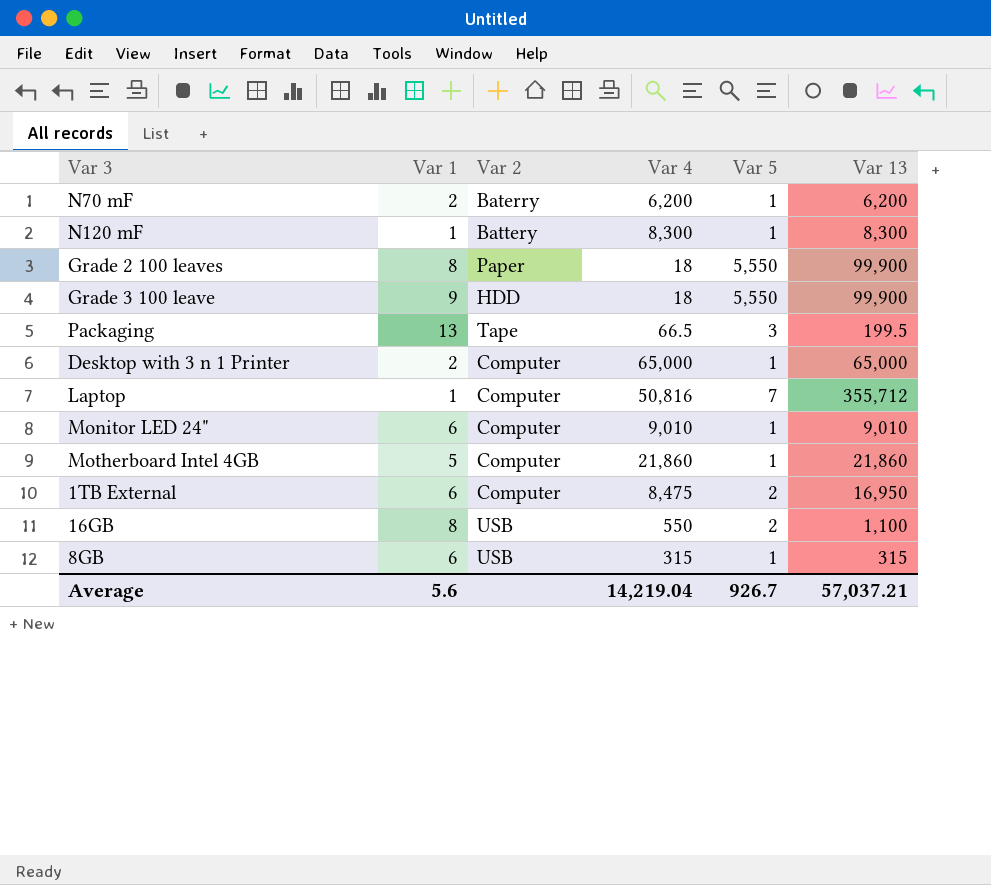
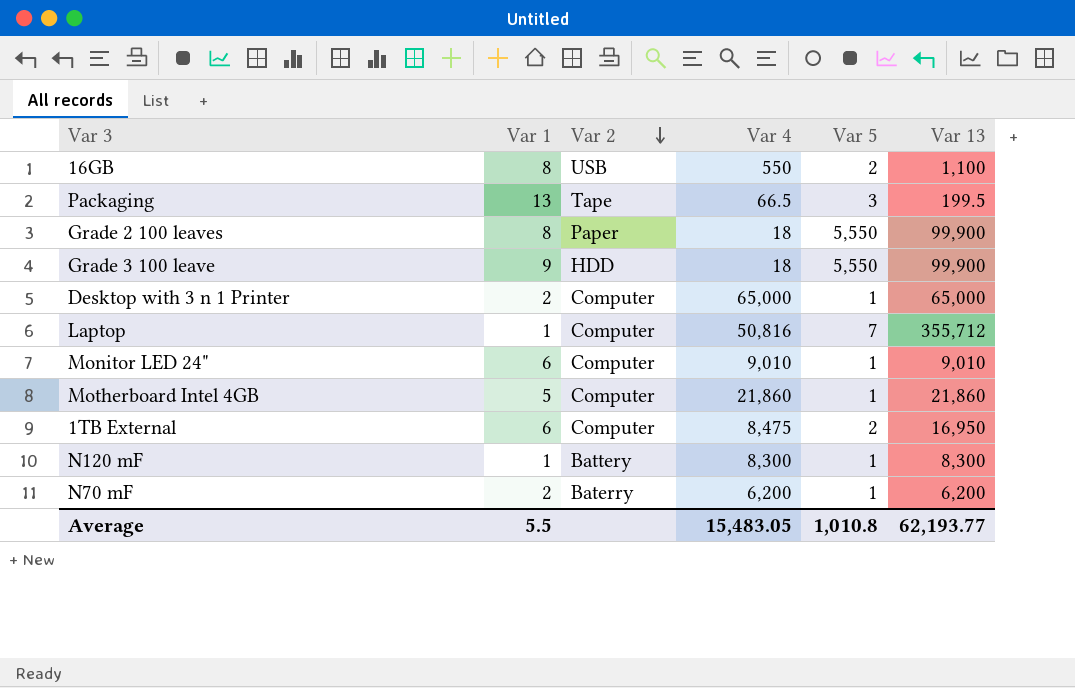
row order: none -> Var 2 descending
row 8GB: 6 | USB | 315 | 1 | 315 -> none
Average | Var 1: 5.6 -> 5.5
Average | Var 4: 14,219.04 -> 15,483.05
Average | Var 5: 926.7 -> 1,010.8
Average | Var 13: 57,037.21 -> 62,193.77

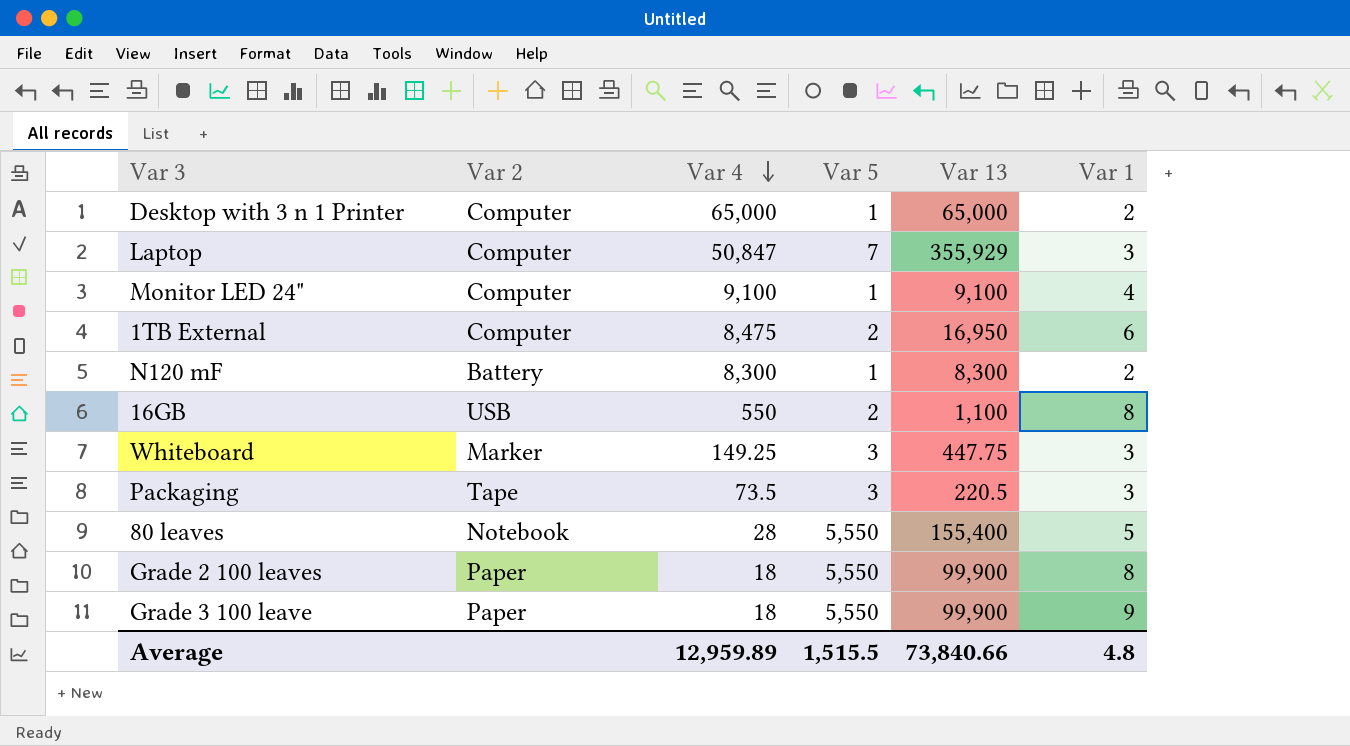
row order: Var 2 descending -> Var 4 descending
column Var 1 | position: 2 -> 6
row Motherboard Intel 4GB: 5 | Computer | 21,860 | 1 | 21,860 -> none
row N70 mF: 2 | Baterry | 6,200 | 1 | 6,200 -> none
Laptop | Var 4: 50,816 -> 50,847
Laptop | Var 13: 355,712 -> 355,929
Laptop | Var 1: 1 -> 3
Monitor LED 24" | Var 4: 9,010 -> 9,100
Monitor LED 24" | Var 13: 9,010 -> 9,100
Monitor LED 24" | Var 1: 6 -> 4
N120 mF | Var 1: 1 -> 2
row Whiteboard: none -> Marker | 149.25 | 3 | 447.75 | 3
Packaging | Var 4: 66.5 -> 73.5
Packaging | Var 13: 199.5 -> 220.5
Packaging | Var 1: 13 -> 3
row 80 leaves: none -> Notebook | 28 | 5,550 | 155,400 | 5
Grade 3 100 leave | Var 2: HDD -> Paper
Average | Var 4: 15,483.05 -> 12,959.89
Average | Var 5: 1,010.8 -> 1,515.5
Average | Var 13: 62,193.77 -> 73,840.66
Average | Var 1: 5.5 -> 4.8

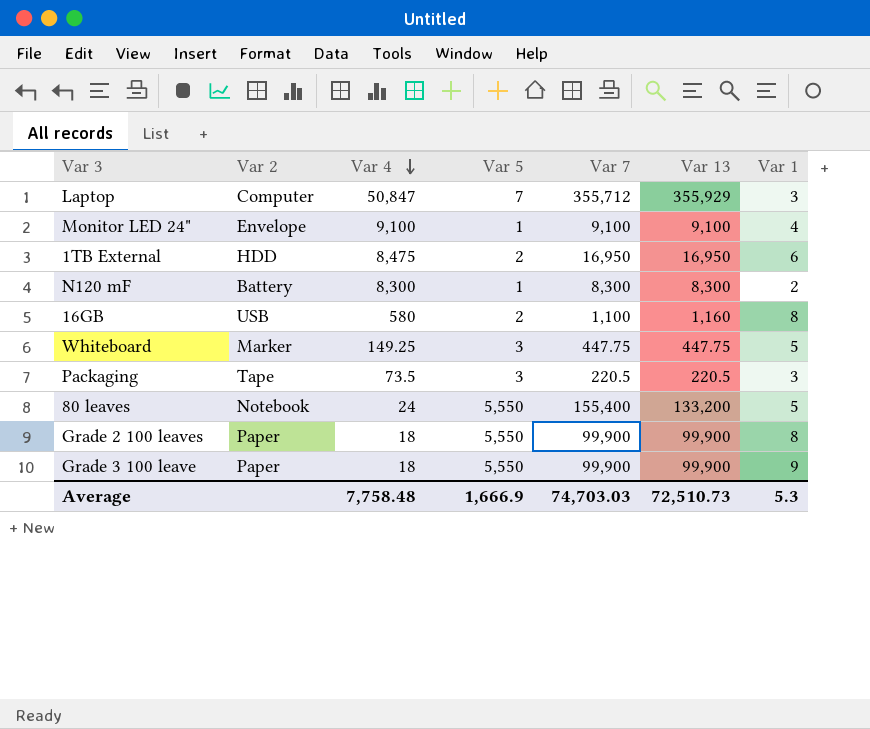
column Var 7 | position: none -> 5
row Desktop with 3 n 1 Printer: Computer | 65,000 | 1 | 65,000 | 2 -> none
Monitor LED 24" | Var 2: Computer -> Envelope
1TB External | Var 2: Computer -> HDD
16GB | Var 4: 550 -> 580
16GB | Var 13: 1,100 -> 1,160
Whiteboard | Var 1: 3 -> 5
80 leaves | Var 4: 28 -> 24
80 leaves | Var 13: 155,400 -> 133,200
Average | Var 4: 12,959.89 -> 7,758.48
Average | Var 5: 1,515.5 -> 1,666.9
Average | Var 13: 73,840.66 -> 72,510.73
Average | Var 1: 4.8 -> 5.3

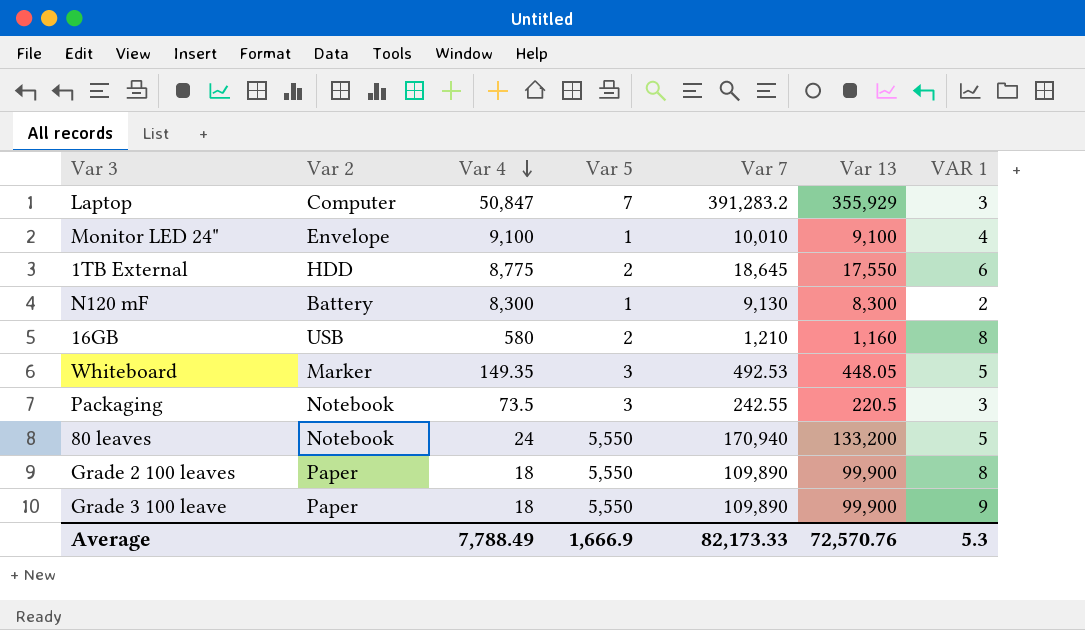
column name: Var 1 -> VAR 1
Laptop | Var 7: 355,712 -> 391,283.2
Monitor LED 24" | Var 7: 9,100 -> 10,010
1TB External | Var 4: 8,475 -> 8,775
1TB External | Var 7: 16,950 -> 18,645
1TB External | Var 13: 16,950 -> 17,550
N120 mF | Var 7: 8,300 -> 9,130
16GB | Var 7: 1,100 -> 1,210
Whiteboard | Var 4: 149.25 -> 149.35
Whiteboard | Var 7: 447.75 -> 492.53
Whiteboard | Var 13: 447.75 -> 448.05
Packaging | Var 2: Tape -> Notebook
Packaging | Var 7: 220.5 -> 242.55
80 leaves | Var 7: 155,400 -> 170,940
Grade 2 100 leaves | Var 7: 99,900 -> 109,890
Grade 3 100 leave | Var 7: 99,900 -> 109,890
Average | Var 4: 7,758.48 -> 7,788.49
Average | Var 7: 74,703.03 -> 82,173.33
Average | Var 13: 72,510.73 -> 72,570.76

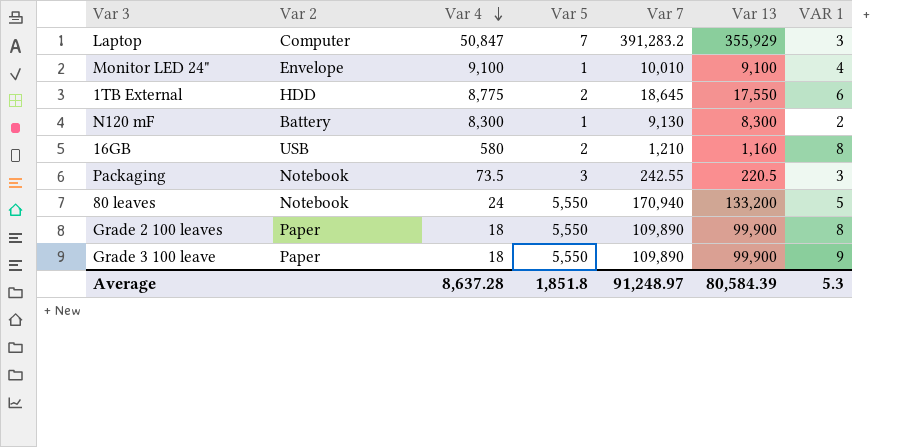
row Whiteboard: Marker | 149.35 | 3 | 492.53 | 448.05 | 5 -> none
Average | Var 4: 7,788.49 -> 8,637.28
Average | Var 5: 1,666.9 -> 1,851.8
Average | Var 7: 82,173.33 -> 91,248.97
Average | Var 13: 72,570.76 -> 80,584.39

